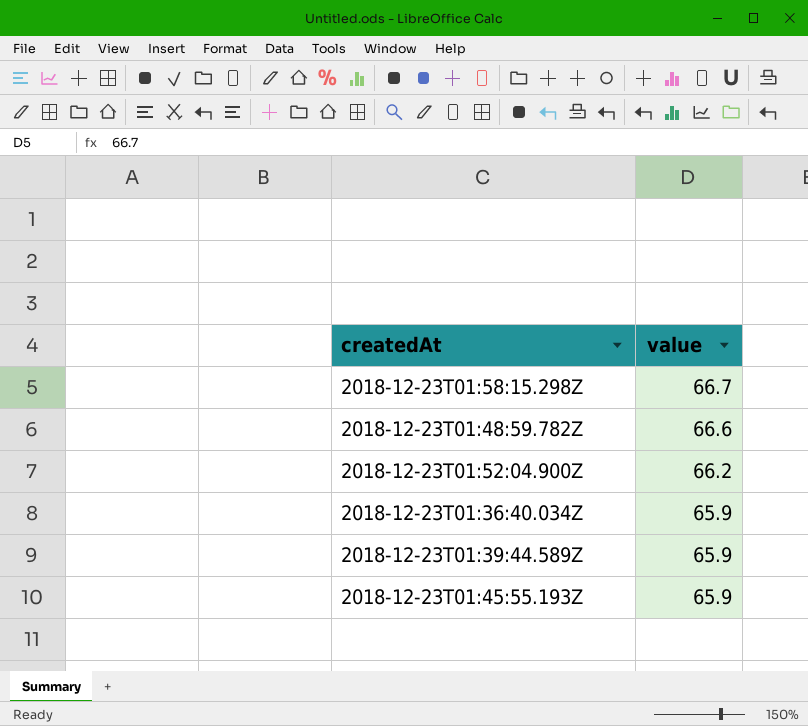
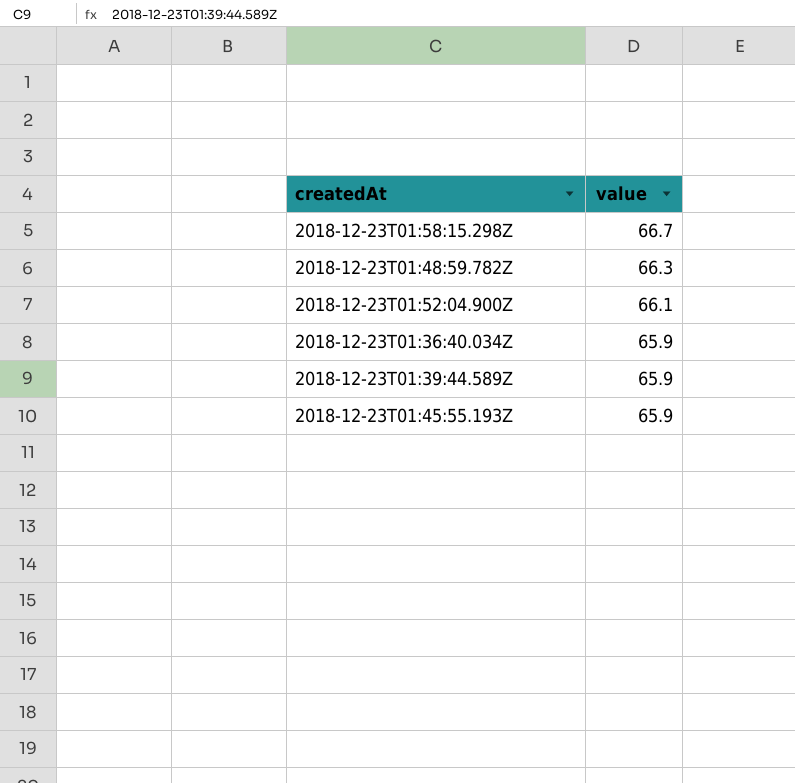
2018-12-23T01:48:59.782Z | value: 66.6 -> 66.3
2018-12-23T01:52:04.900Z | value: 66.2 -> 66.1

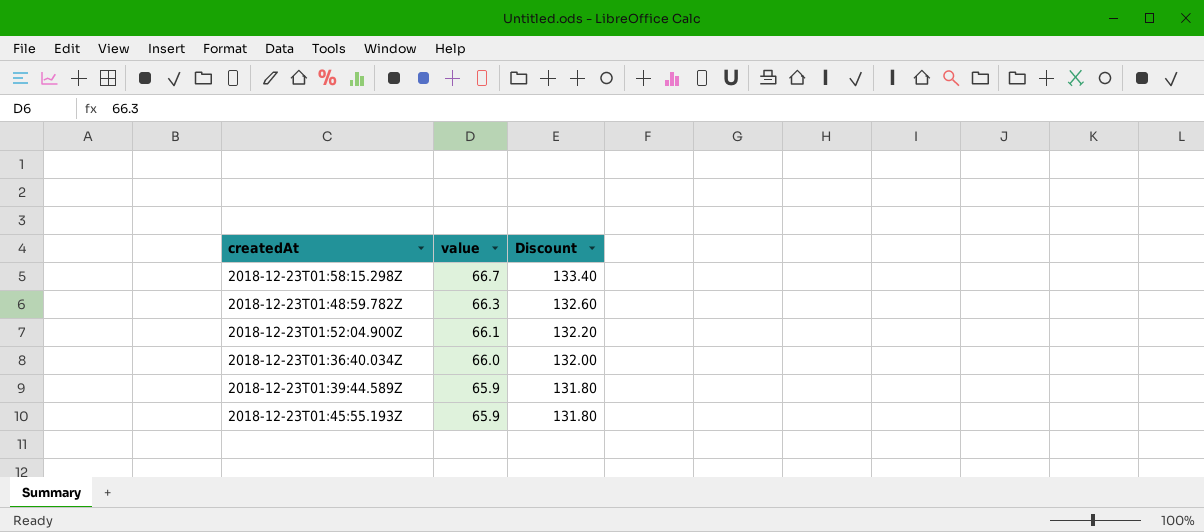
column Discount | formula: none -> [value] * 2
2018-12-23T01:36:40.034Z | value: 65.9 -> 66.0

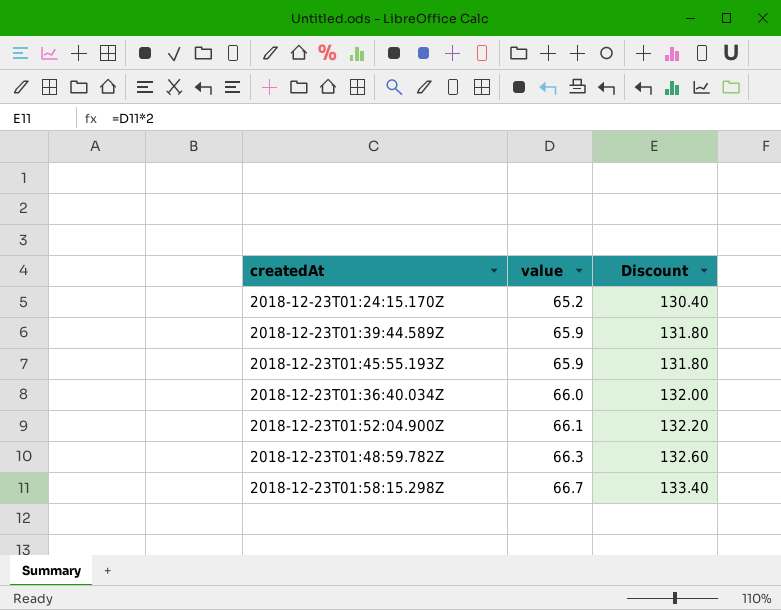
row order: value descending -> value ascending
row 2018-12-23T01:24:15.170Z: none -> 65.2 | 130.40

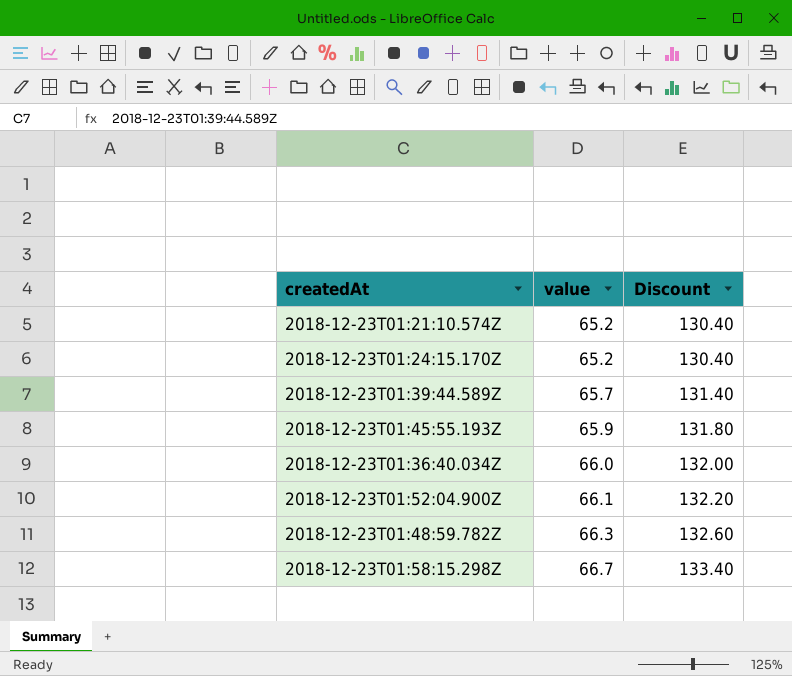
row 2018-12-23T01:21:10.574Z: none -> 65.2 | 130.40
2018-12-23T01:39:44.589Z | value: 65.9 -> 65.7
2018-12-23T01:39:44.589Z | Discount: 131.80 -> 131.40

